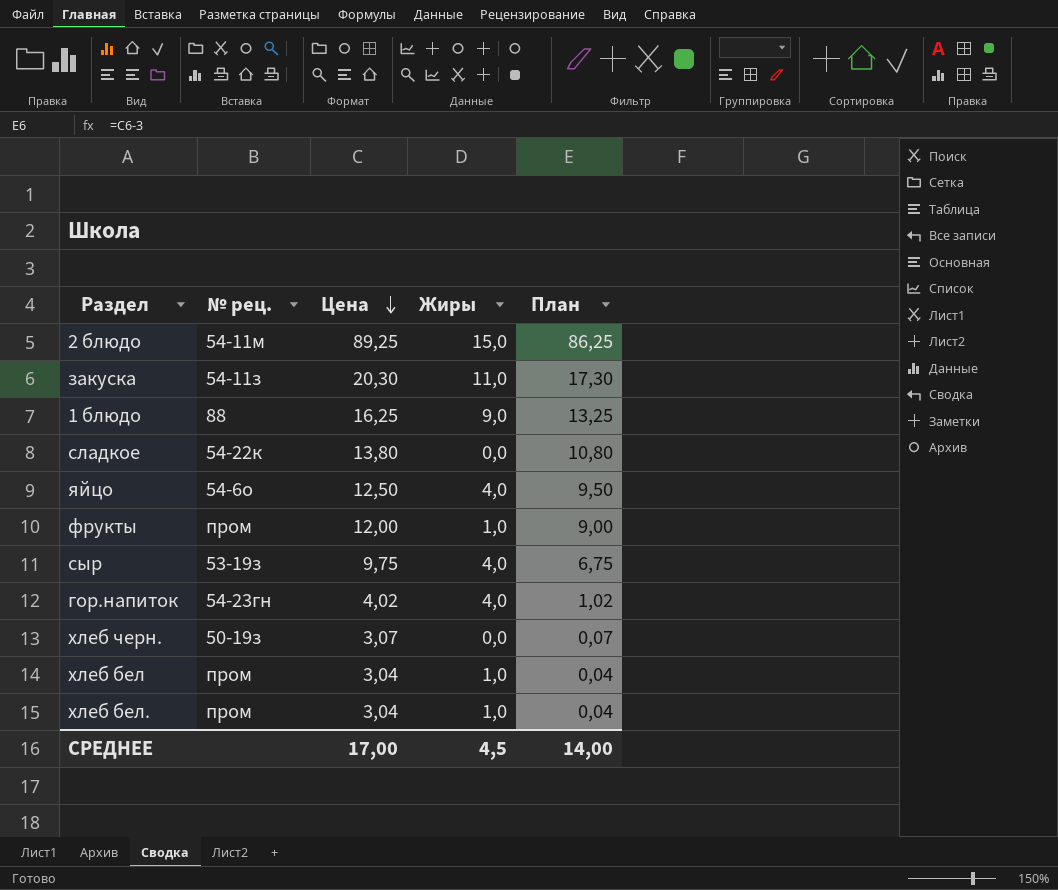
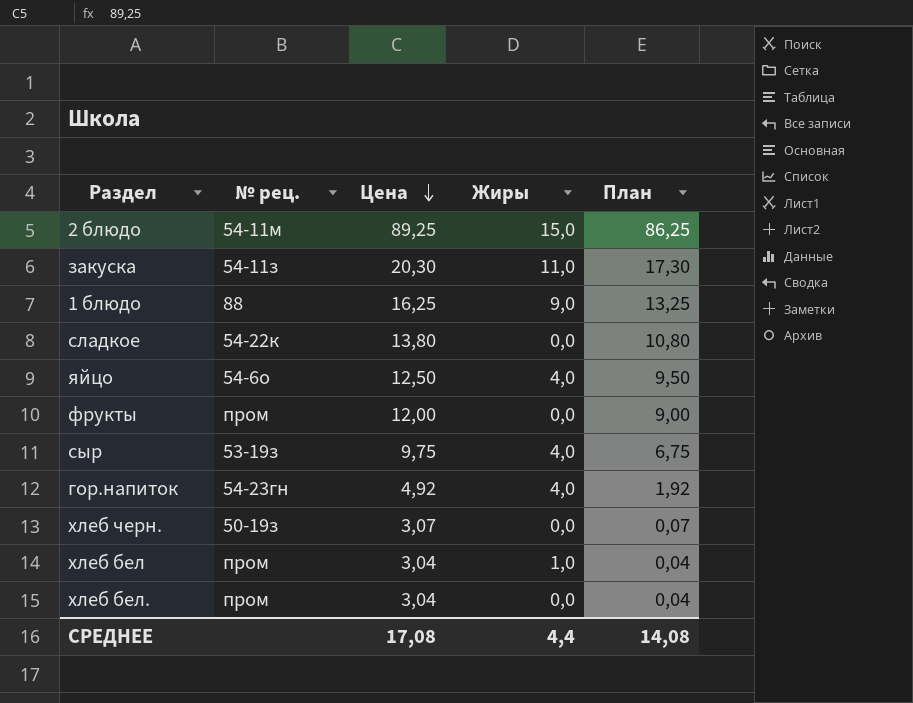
фрукты | Жиры: 1,0 -> 0,0
гор.напиток | Цена: 4,02 -> 4,92
гор.напиток | План: 1,02 -> 1,92
хлеб бел. | Жиры: 1,0 -> 0,0
СРЕДНЕЕ | Цена: 17,00 -> 17,08
СРЕДНЕЕ | Жиры: 4,5 -> 4,4
СРЕДНЕЕ | План: 14,00 -> 14,08

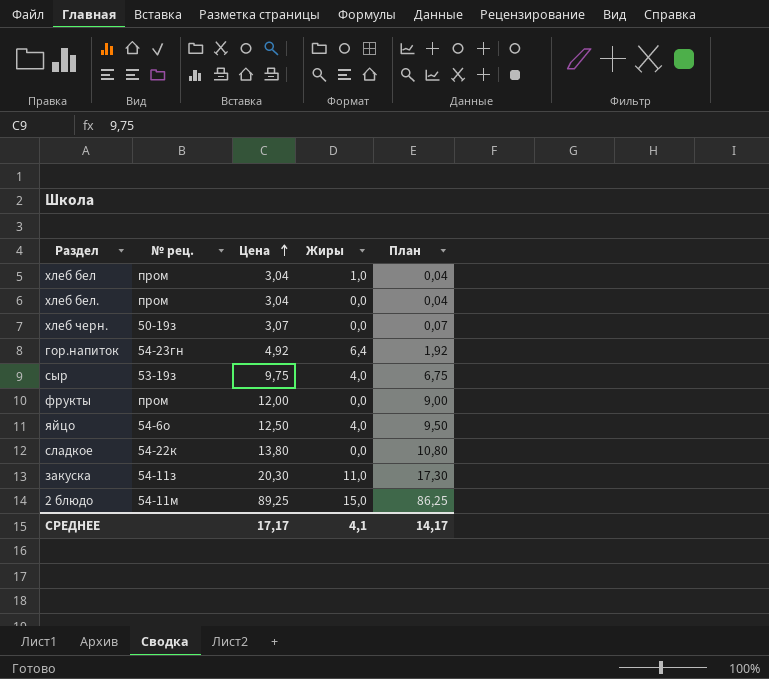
row order: Цена descending -> Цена ascending
row 1 блюдо: 88 | 16,25 | 9,0 | 13,25 -> none
гор.напиток | Жиры: 4,0 -> 6,4
СРЕДНЕЕ | Цена: 17,08 -> 17,17
СРЕДНЕЕ | Жиры: 4,4 -> 4,1
СРЕДНЕЕ | План: 14,08 -> 14,17

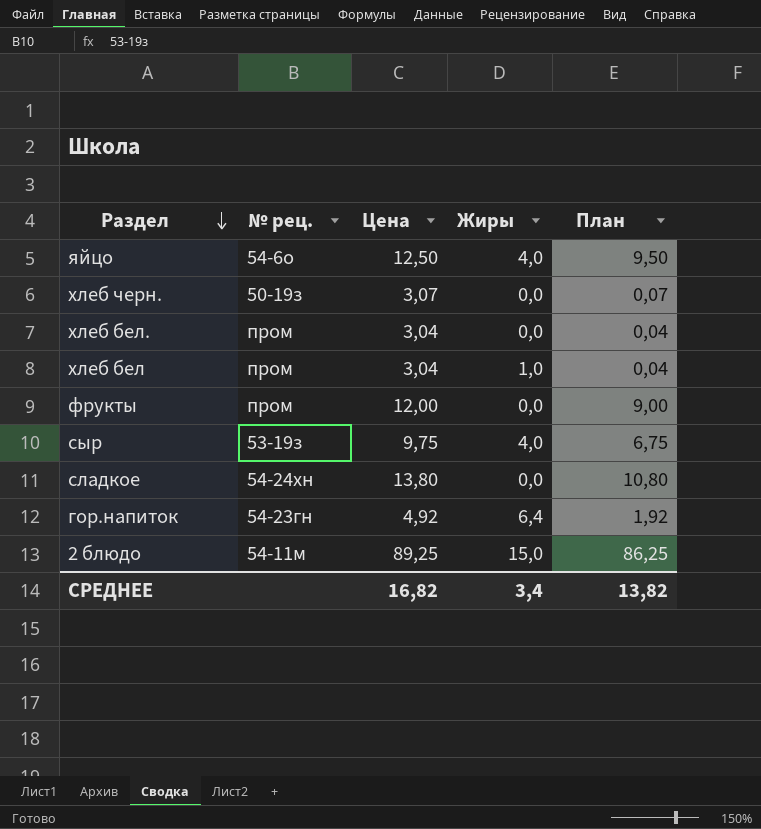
row order: Цена ascending -> Раздел descending
row закуска: 54-11з | 20,30 | 11,0 | 17,30 -> none
сладкое | № рец.: 54-22к -> 54-24хн
СРЕДНЕЕ | Цена: 17,17 -> 16,82
СРЕДНЕЕ | Жиры: 4,1 -> 3,4
СРЕДНЕЕ | План: 14,17 -> 13,82

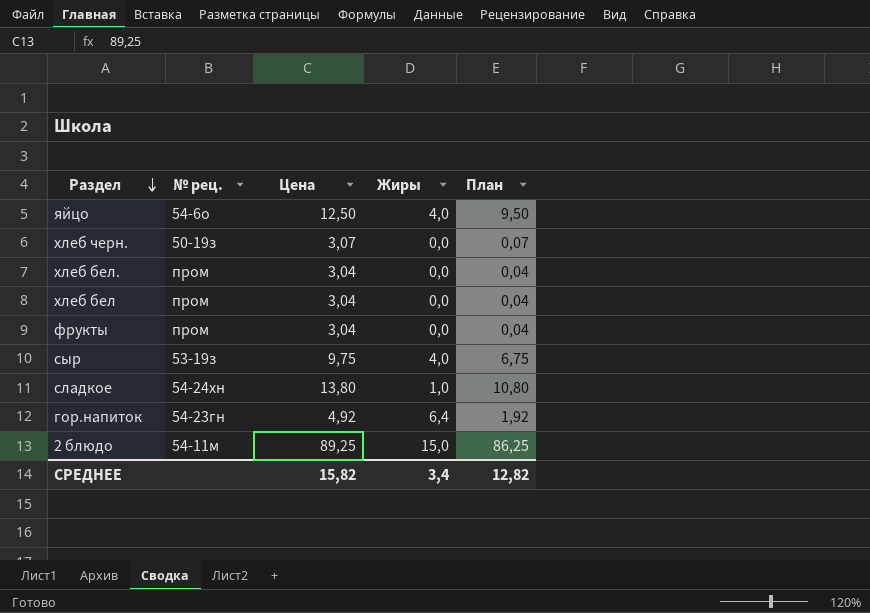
хлеб бел | Жиры: 1,0 -> 0,0
фрукты | Цена: 12,00 -> 3,04
фрукты | План: 9,00 -> 0,04
сладкое | Жиры: 0,0 -> 1,0
СРЕДНЕЕ | Цена: 16,82 -> 15,82
СРЕДНЕЕ | План: 13,82 -> 12,82

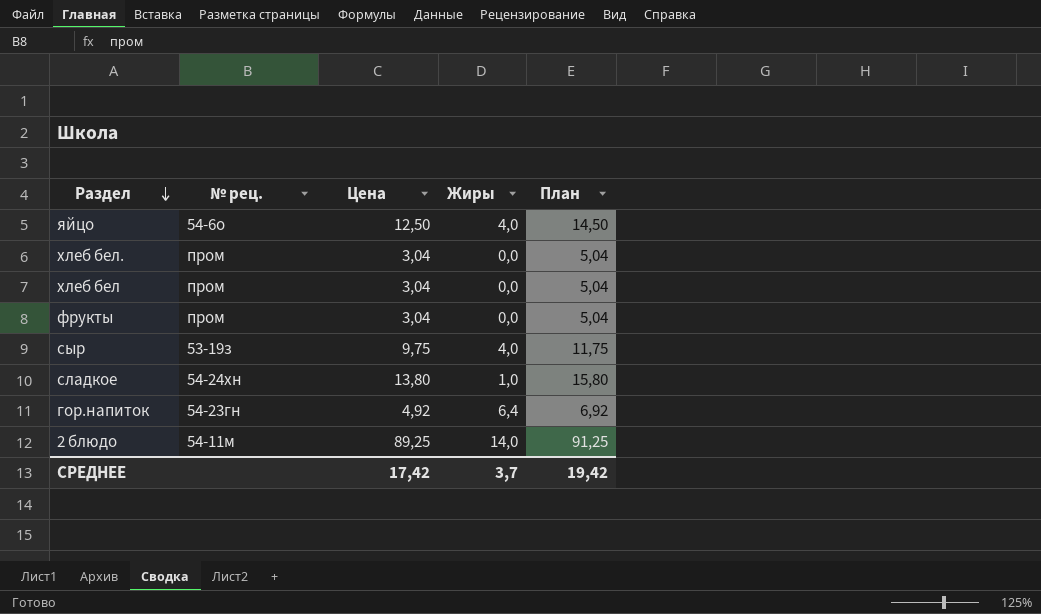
column План | formula: [Цена] - 3 -> [Цена] + 2
row хлеб черн.: 50-19з | 3,07 | 0,0 | 0,07 -> none
2 блюдо | Жиры: 15,0 -> 14,0
СРЕДНЕЕ | Цена: 15,82 -> 17,42
СРЕДНЕЕ | Жиры: 3,4 -> 3,7
СРЕДНЕЕ | План: 12,82 -> 19,42

